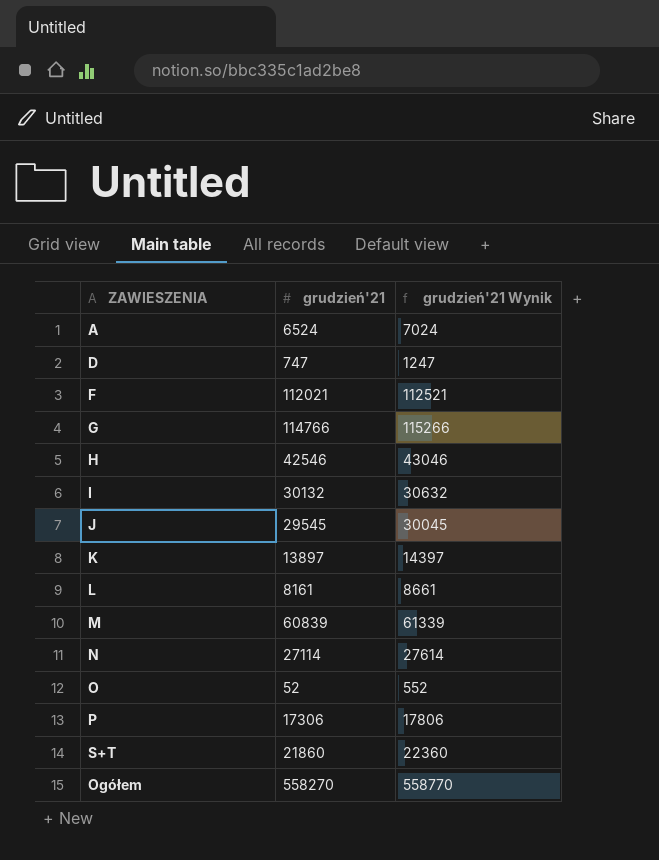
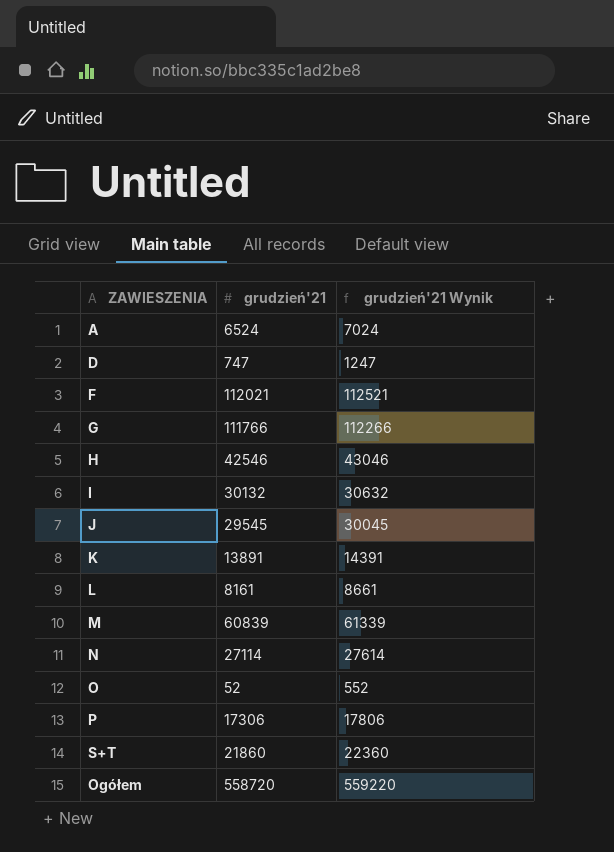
G | grudzień'21: 114766 -> 111766
G | grudzień'21 Wynik: 115266 -> 112266
K | grudzień'21: 13897 -> 13891
K | grudzień'21 Wynik: 14397 -> 14391
Ogółem | grudzień'21: 558270 -> 558720
Ogółem | grudzień'21 Wynik: 558770 -> 559220

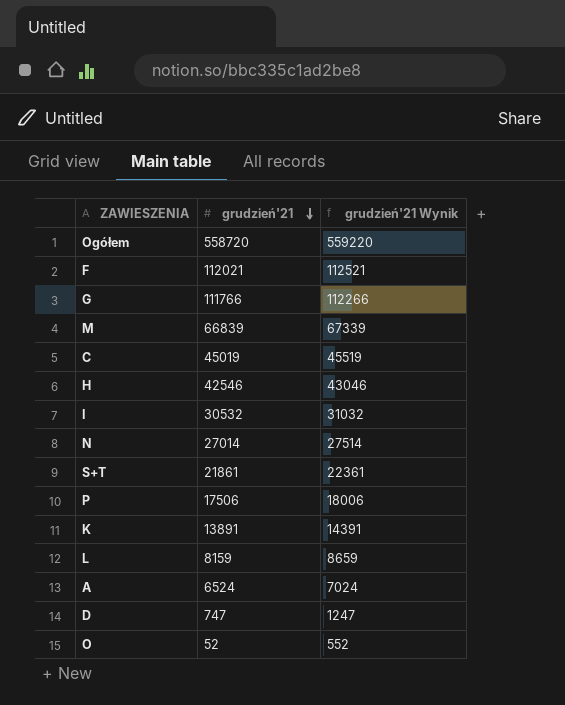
row order: none -> grudzień'21 descending
row J: 29545 | 30045 -> none
M | grudzień'21: 60839 -> 66839
M | grudzień'21 Wynik: 61339 -> 67339
row C: none -> 45019 | 45519
I | grudzień'21: 30132 -> 30532
I | grudzień'21 Wynik: 30632 -> 31032
N | grudzień'21: 27114 -> 27014
N | grudzień'21 Wynik: 27614 -> 27514
S+T | grudzień'21: 21860 -> 21861
S+T | grudzień'21 Wynik: 22360 -> 22361
P | grudzień'21: 17306 -> 17506
P | grudzień'21 Wynik: 17806 -> 18006
L | grudzień'21: 8161 -> 8159
L | grudzień'21 Wynik: 8661 -> 8659

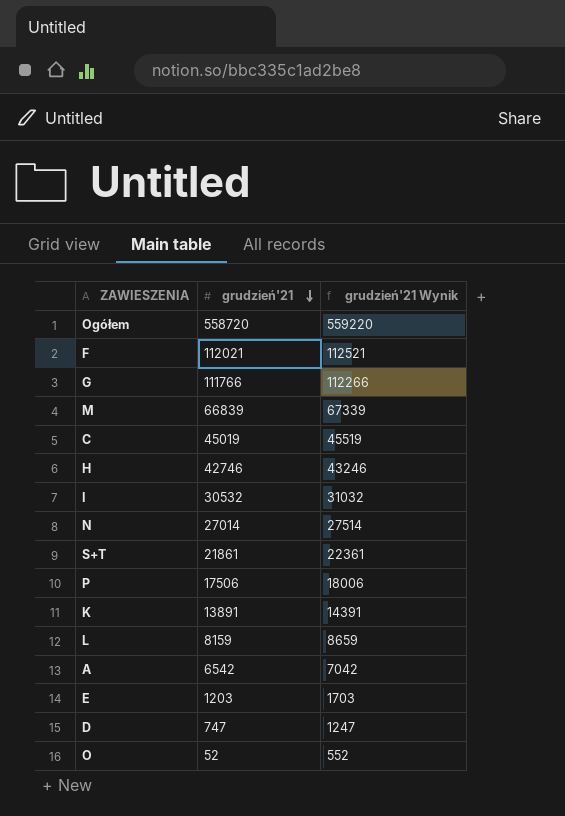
H | grudzień'21: 42546 -> 42746
H | grudzień'21 Wynik: 43046 -> 43246
A | grudzień'21: 6524 -> 6542
A | grudzień'21 Wynik: 7024 -> 7042
row E: none -> 1203 | 1703

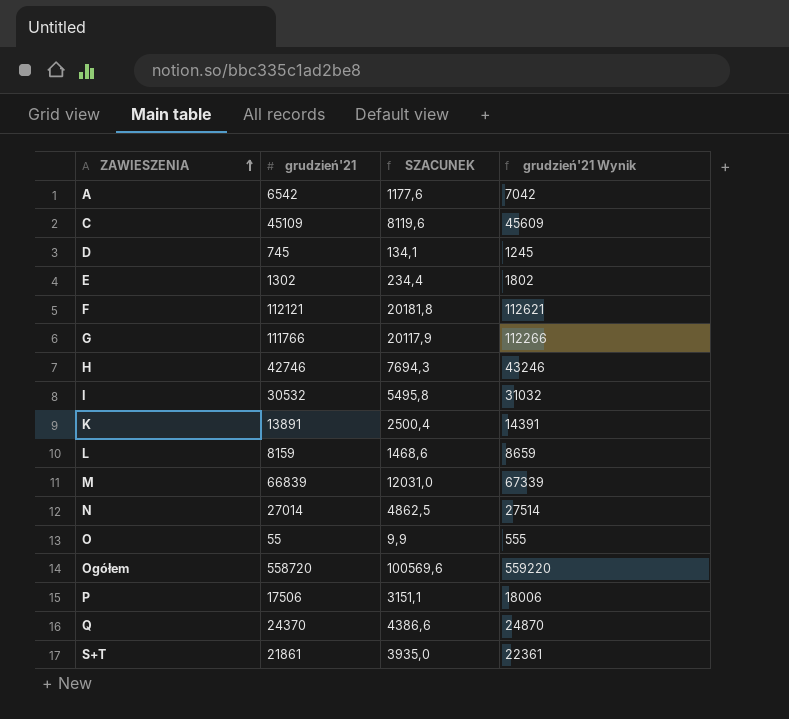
row order: grudzień'21 descending -> ZAWIESZENIA ascending
column SZACUNEK | formula: none -> [grudzień'21] * 0,18
C | grudzień'21: 45019 -> 45109
C | grudzień'21 Wynik: 45519 -> 45609
D | grudzień'21: 747 -> 745
D | grudzień'21 Wynik: 1247 -> 1245
E | grudzień'21: 1203 -> 1302
E | grudzień'21 Wynik: 1703 -> 1802
F | grudzień'21: 112021 -> 112121
F | grudzień'21 Wynik: 112521 -> 112621
O | grudzień'21: 52 -> 55
O | grudzień'21 Wynik: 552 -> 555
row Q: none -> 24370 | 4386,6 | 24870

